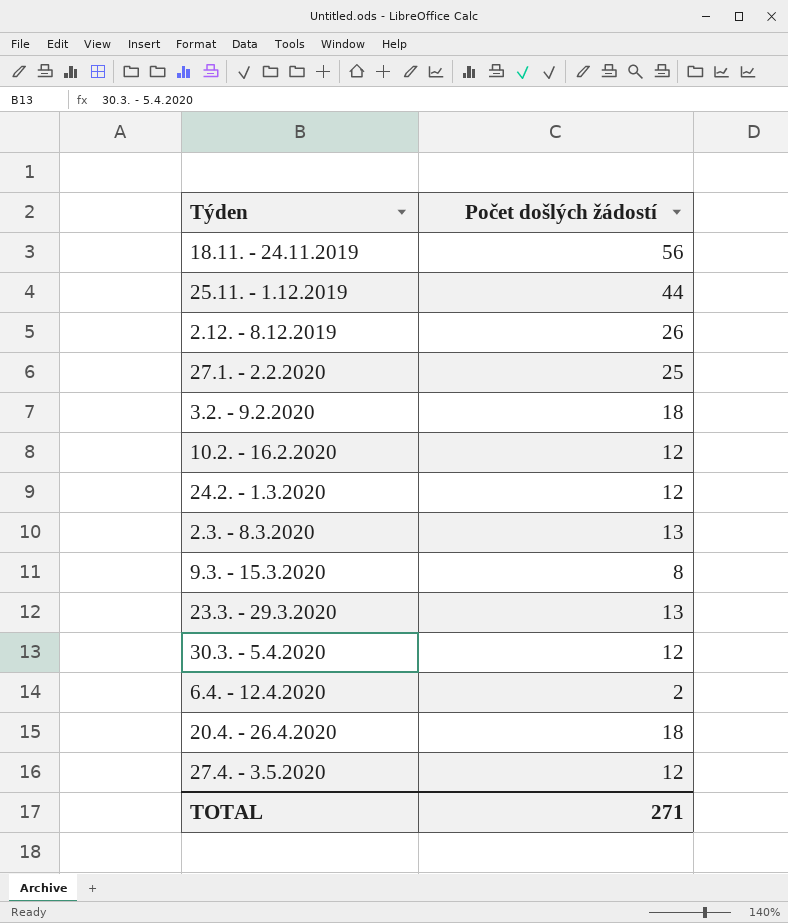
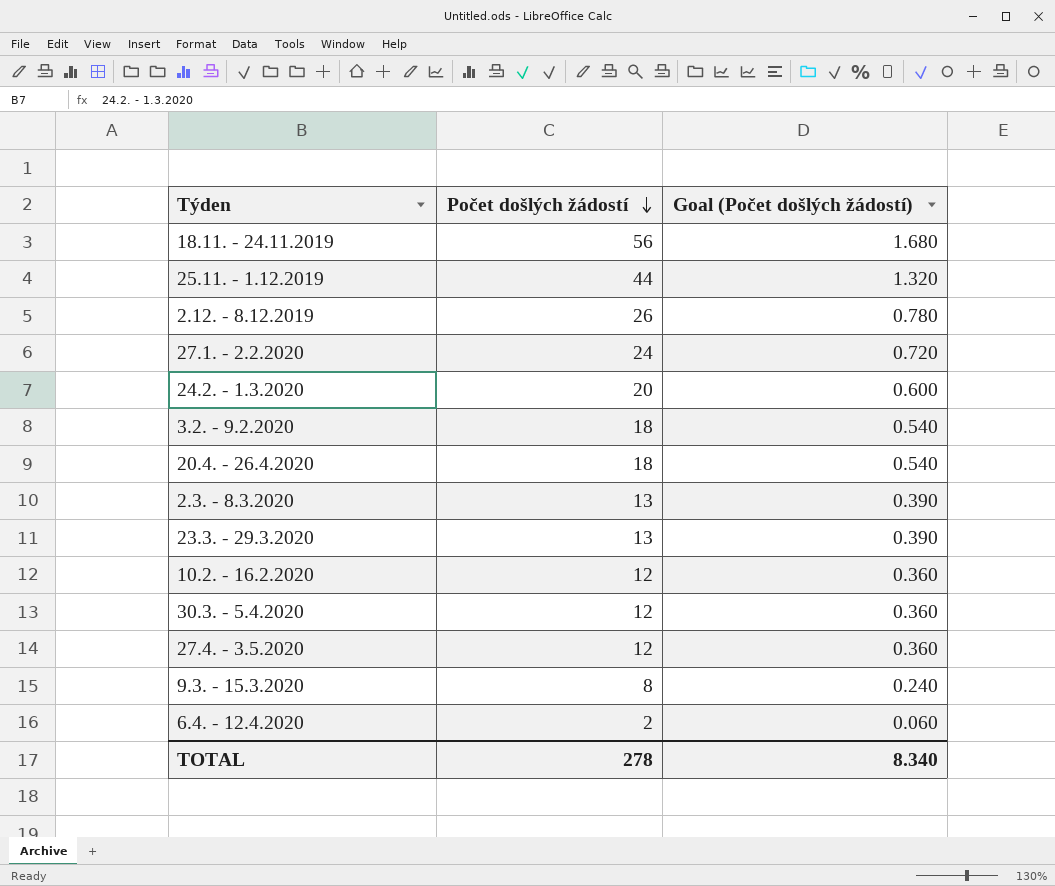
row order: none -> Počet došlých žádostí descending
column Goal (Počet došlých žádostí) | formula: none -> [Počet došlých žádostí] * 0.03
27.1. - 2.2.2020 | Počet došlých žádostí: 25 -> 24
24.2. - 1.3.2020 | Počet došlých žádostí: 12 -> 20
TOTAL | Počet došlých žádostí: 271 -> 278

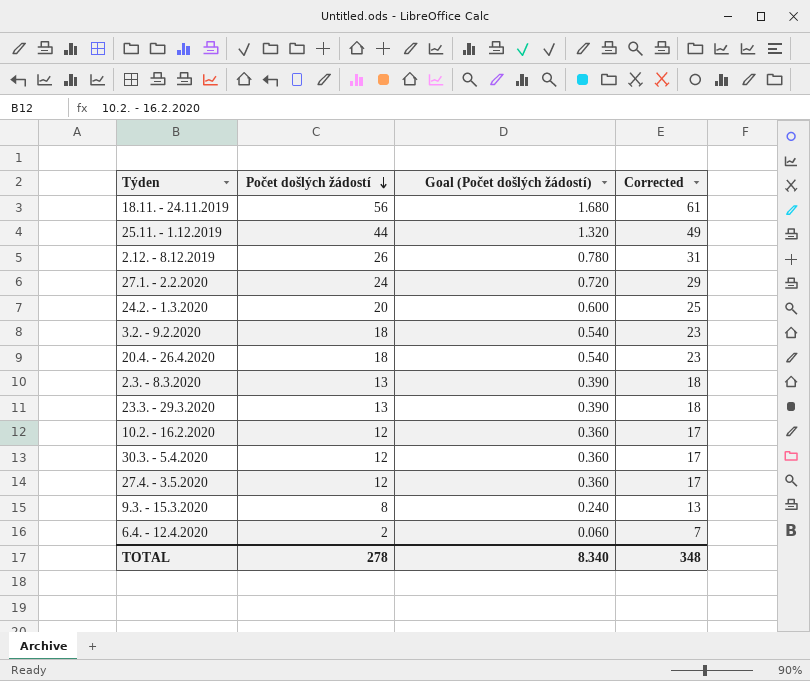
column Corrected | formula: none -> [Počet došlých žádostí] + 5

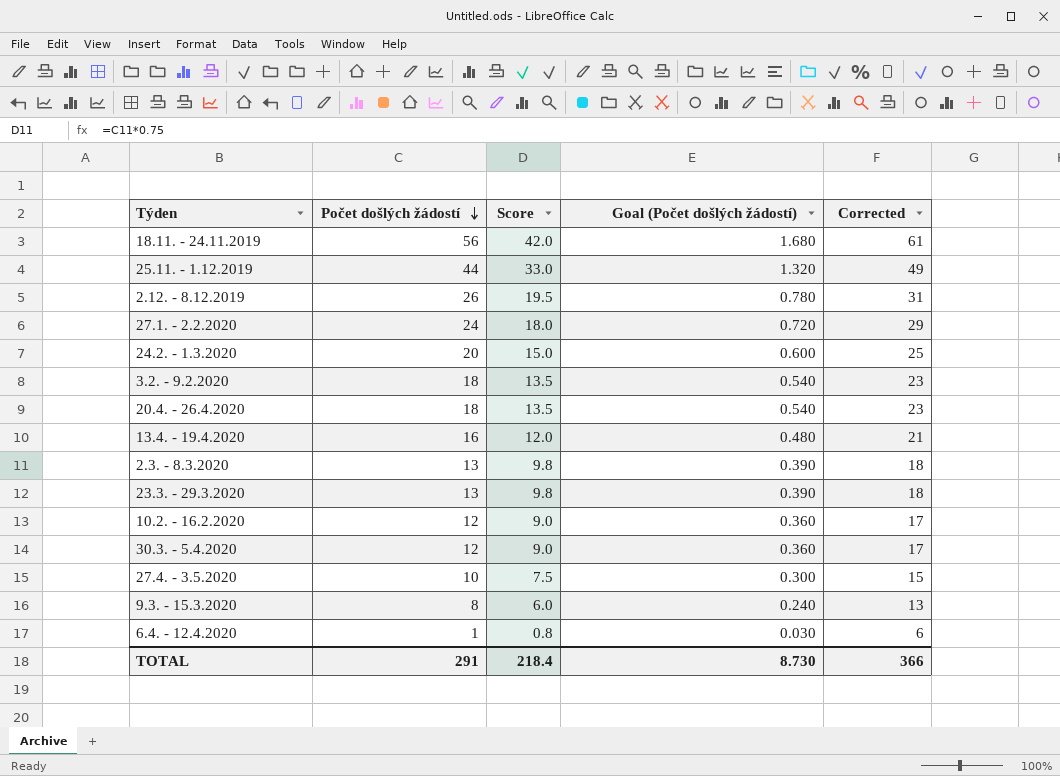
column Score | formula: none -> [Počet došlých žádostí] * 0.75
row 13.4. - 19.4.2020: none -> 16 | 12.0 | 0.480 | 21
27.4. - 3.5.2020 | Počet došlých žádostí: 12 -> 10
27.4. - 3.5.2020 | Goal (Počet došlých žádostí): 0.360 -> 0.300
27.4. - 3.5.2020 | Corrected: 17 -> 15
6.4. - 12.4.2020 | Počet došlých žádostí: 2 -> 1
6.4. - 12.4.2020 | Goal (Počet došlých žádostí): 0.060 -> 0.030
6.4. - 12.4.2020 | Corrected: 7 -> 6
TOTAL | Počet došlých žádostí: 278 -> 291
TOTAL | Goal (Počet došlých žádostí): 8.340 -> 8.730
TOTAL | Corrected: 348 -> 366

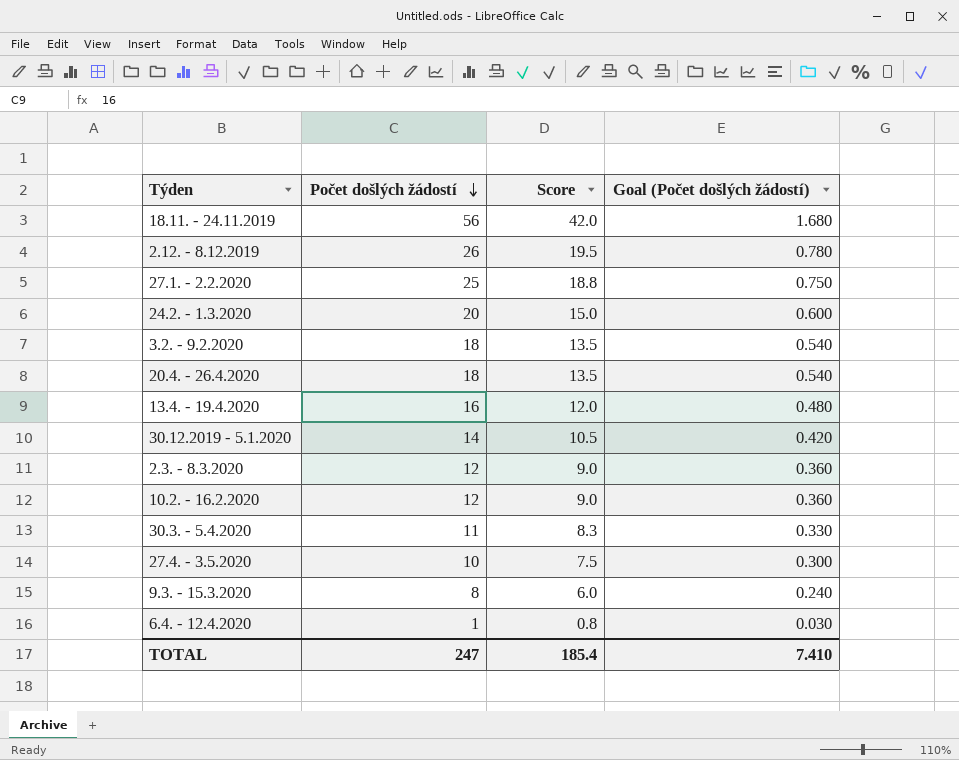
column Corrected | formula: [Počet došlých žádostí] + 5 -> none
row 25.11. - 1.12.2019: 44 | 33.0 | 1.320 | 49 -> none
row 23.3. - 29.3.2020: 13 | 9.8 | 0.390 | 18 -> none
27.1. - 2.2.2020 | Počet došlých žádostí: 24 -> 25
27.1. - 2.2.2020 | Score: 18.0 -> 18.8
27.1. - 2.2.2020 | Goal (Počet došlých žádostí): 0.720 -> 0.750
row 30.12.2019 - 5.1.2020: none -> 14 | 10.5 | 0.420
2.3. - 8.3.2020 | Počet došlých žádostí: 13 -> 12
2.3. - 8.3.2020 | Score: 9.8 -> 9.0
2.3. - 8.3.2020 | Goal (Počet došlých žádostí): 0.390 -> 0.360
30.3. - 5.4.2020 | Počet došlých žádostí: 12 -> 11
30.3. - 5.4.2020 | Score: 9.0 -> 8.3
30.3. - 5.4.2020 | Goal (Počet došlých žádostí): 0.360 -> 0.330
TOTAL | Počet došlých žádostí: 291 -> 247
TOTAL | Score: 218.4 -> 185.4
TOTAL | Goal (Počet došlých žádostí): 8.730 -> 7.410

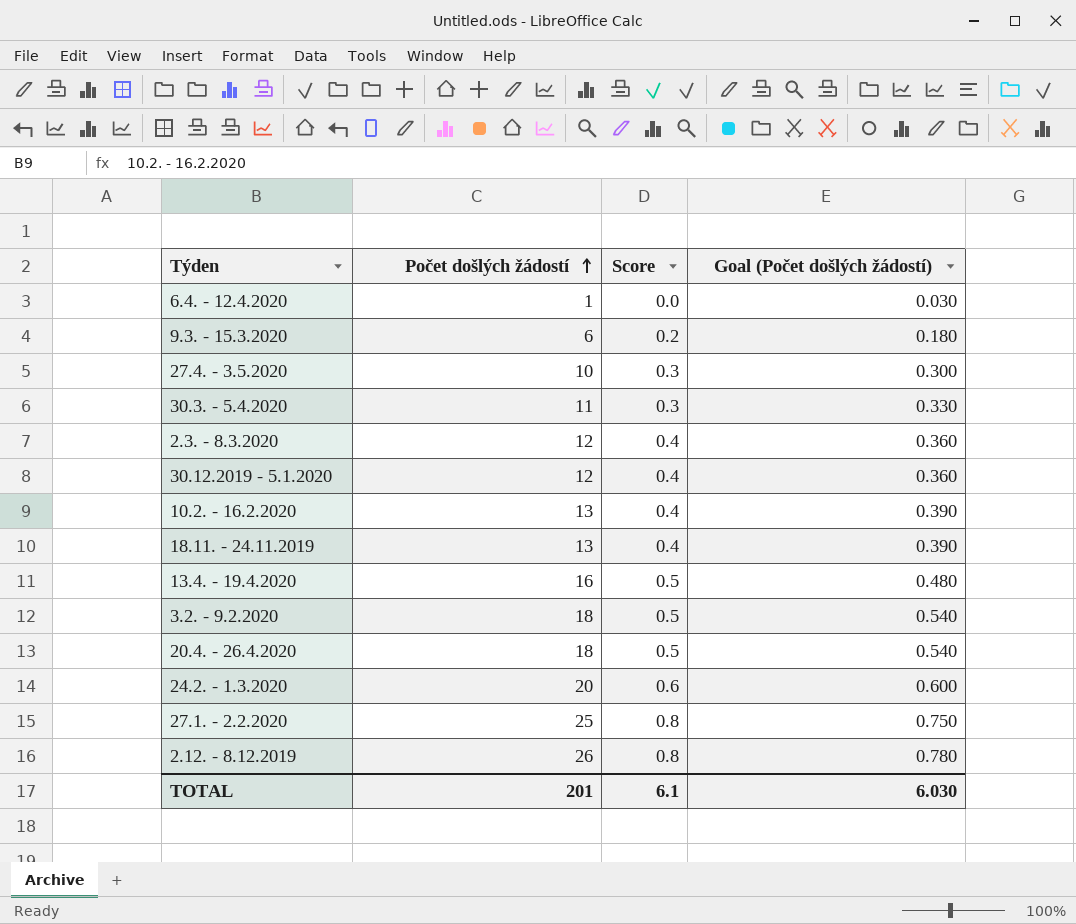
row order: Počet došlých žádostí descending -> Počet došlých žádostí ascending
column Score | formula: [Počet došlých žádostí] * 0.75 -> [Počet došlých žádostí] * 0.03
9.3. - 15.3.2020 | Počet došlých žádostí: 8 -> 6
9.3. - 15.3.2020 | Goal (Počet došlých žádostí): 0.240 -> 0.180
30.12.2019 - 5.1.2020 | Počet došlých žádostí: 14 -> 12
30.12.2019 - 5.1.2020 | Goal (Počet došlých žádostí): 0.420 -> 0.360
10.2. - 16.2.2020 | Počet došlých žádostí: 12 -> 13
10.2. - 16.2.2020 | Goal (Počet došlých žádostí): 0.360 -> 0.390
18.11. - 24.11.2019 | Počet došlých žádostí: 56 -> 13
18.11. - 24.11.2019 | Goal (Počet došlých žádostí): 1.680 -> 0.390
TOTAL | Počet došlých žádostí: 247 -> 201
TOTAL | Score: 185.4 -> 6.1
TOTAL | Goal (Počet došlých žádostí): 7.410 -> 6.030

